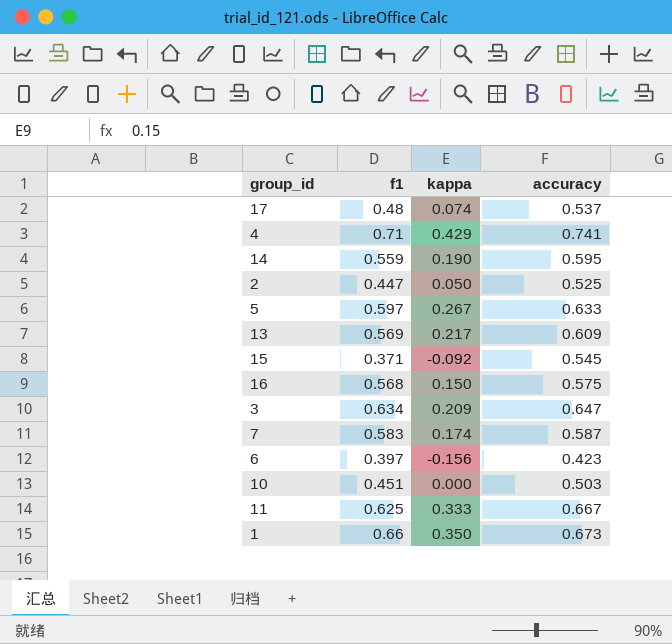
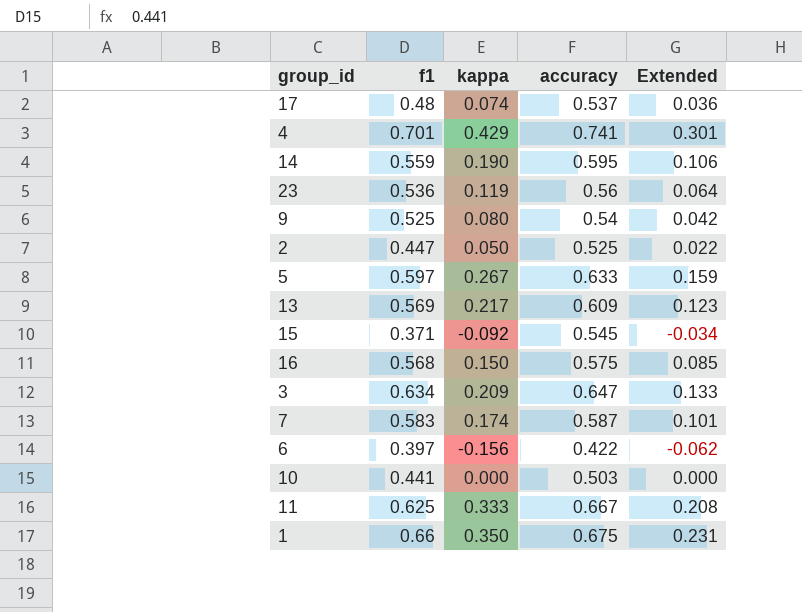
column Extended | formula: none -> [f1] * [kappa]
4 | f1: 0.71 -> 0.701
row 23: none -> 0.536 | 0.119 | 0.56 | 0.064
row 9: none -> 0.525 | 0.080 | 0.54 | 0.042
6 | accuracy: 0.423 -> 0.422
10 | f1: 0.451 -> 0.441
1 | accuracy: 0.673 -> 0.675

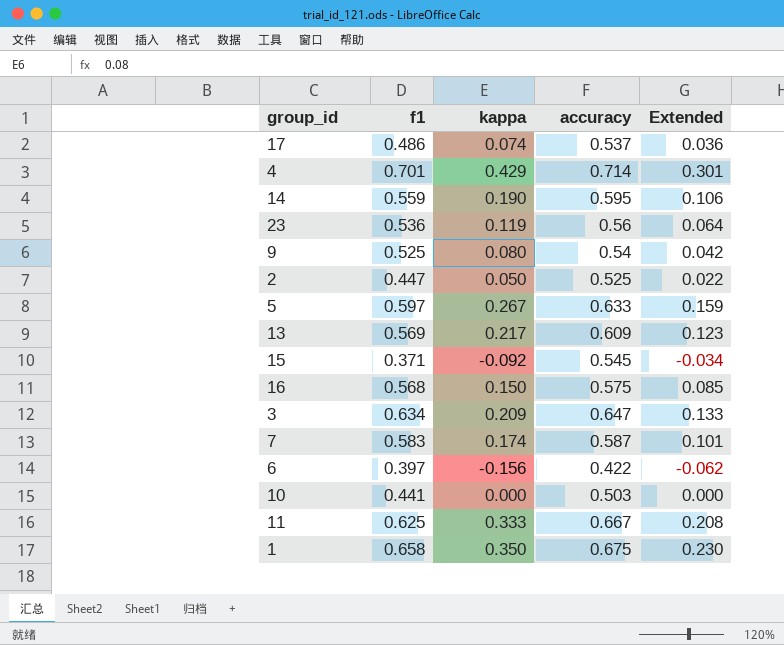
17 | f1: 0.48 -> 0.486
4 | accuracy: 0.741 -> 0.714
1 | f1: 0.66 -> 0.658
1 | Extended: 0.231 -> 0.230

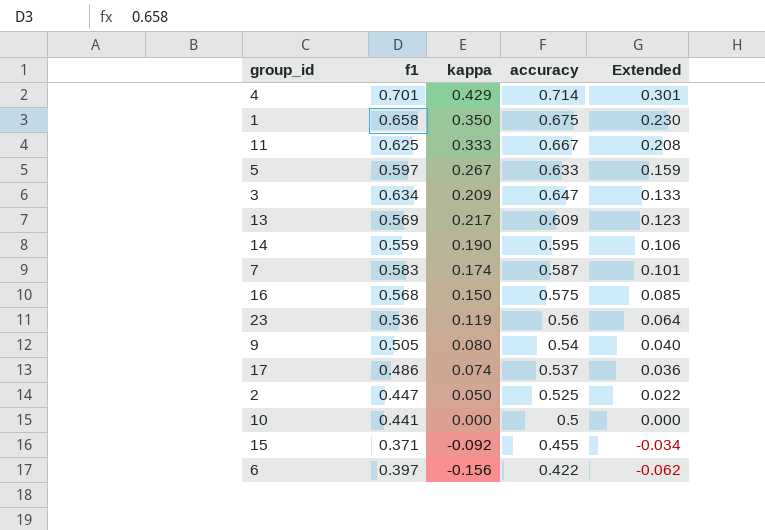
row order: none -> Extended descending
9 | f1: 0.525 -> 0.505
9 | Extended: 0.042 -> 0.040
10 | accuracy: 0.503 -> 0.5
15 | accuracy: 0.545 -> 0.455

